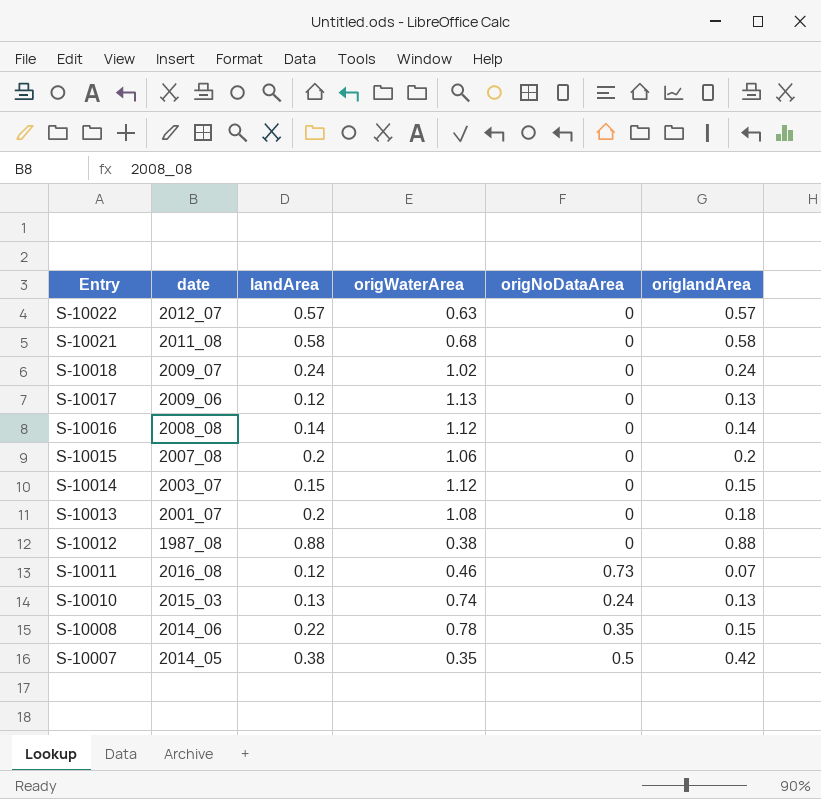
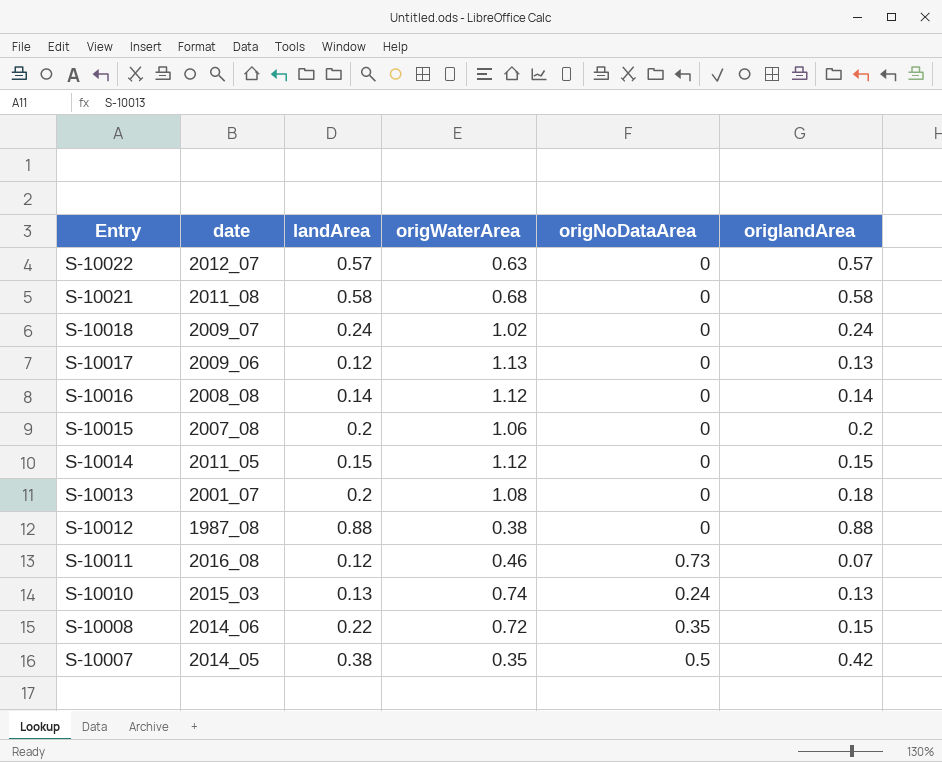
S-10014 | date: 2003_07 -> 2011_05
S-10008 | origWaterArea: 0.78 -> 0.72

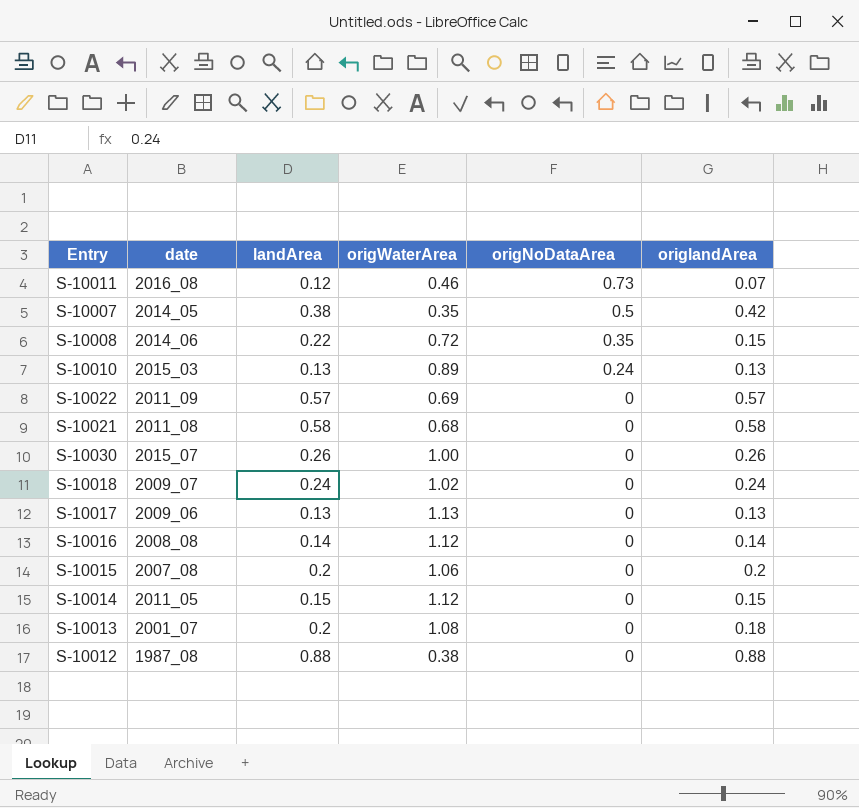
row order: Entry descending -> origNoDataArea descending
S-10010 | origWaterArea: 0.74 -> 0.89
S-10022 | date: 2012_07 -> 2011_09
S-10022 | origWaterArea: 0.63 -> 0.69
row S-10030: none -> 2015_07 | 0.26 | 1.00 | 0 | 0.26
S-10017 | landArea: 0.12 -> 0.13

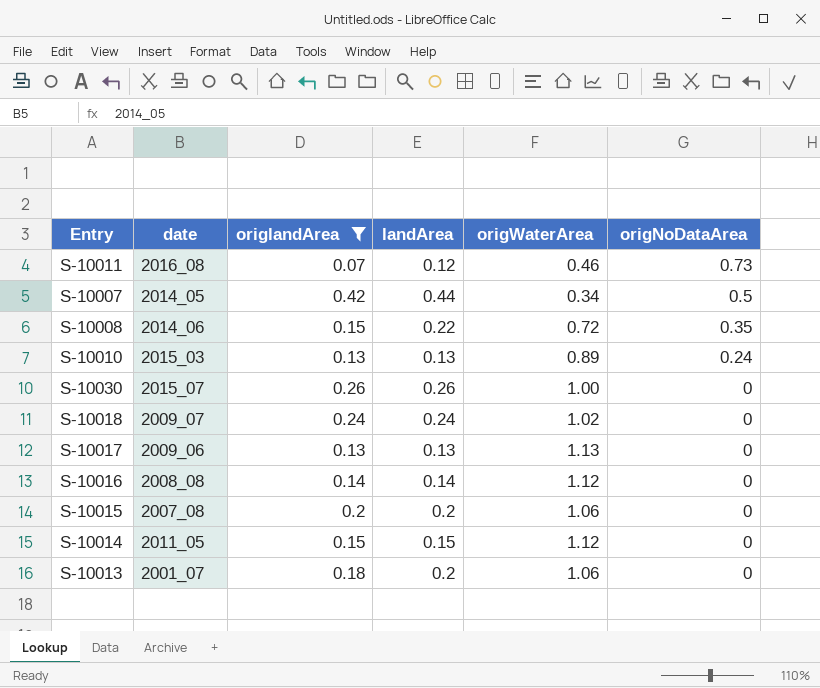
filter: none -> origlandArea <= 0.42
column origlandArea | position: 6 -> 3
S-10007 | landArea: 0.38 -> 0.44
S-10007 | origWaterArea: 0.35 -> 0.34
S-10013 | origWaterArea: 1.08 -> 1.06

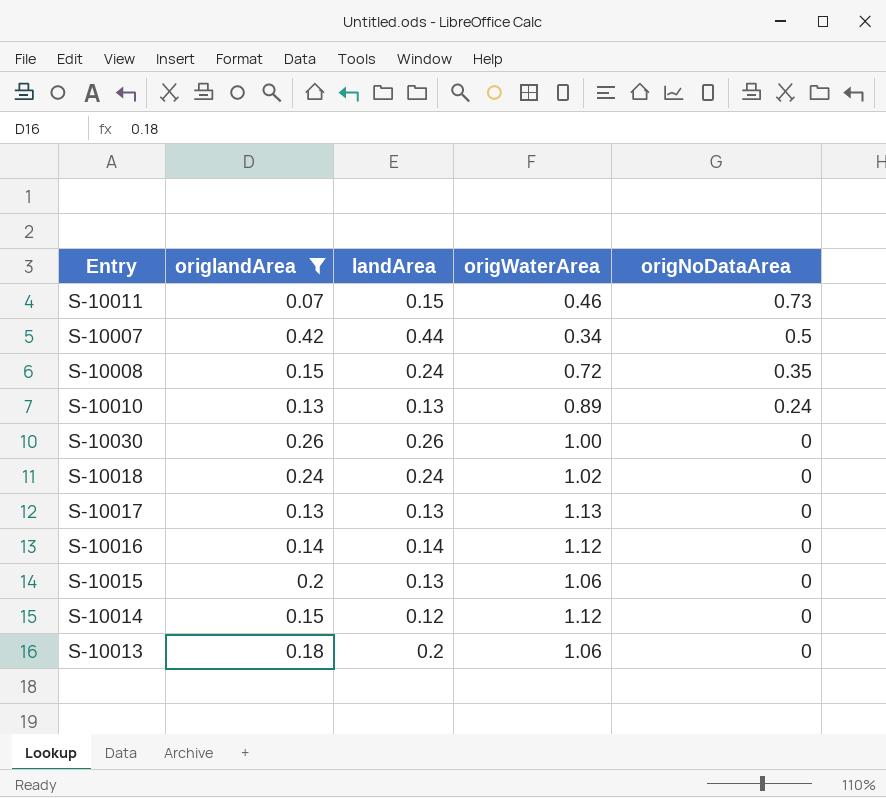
column date | position: 2 -> none
S-10011 | landArea: 0.12 -> 0.15
S-10008 | landArea: 0.22 -> 0.24
S-10015 | landArea: 0.2 -> 0.13
S-10014 | landArea: 0.15 -> 0.12

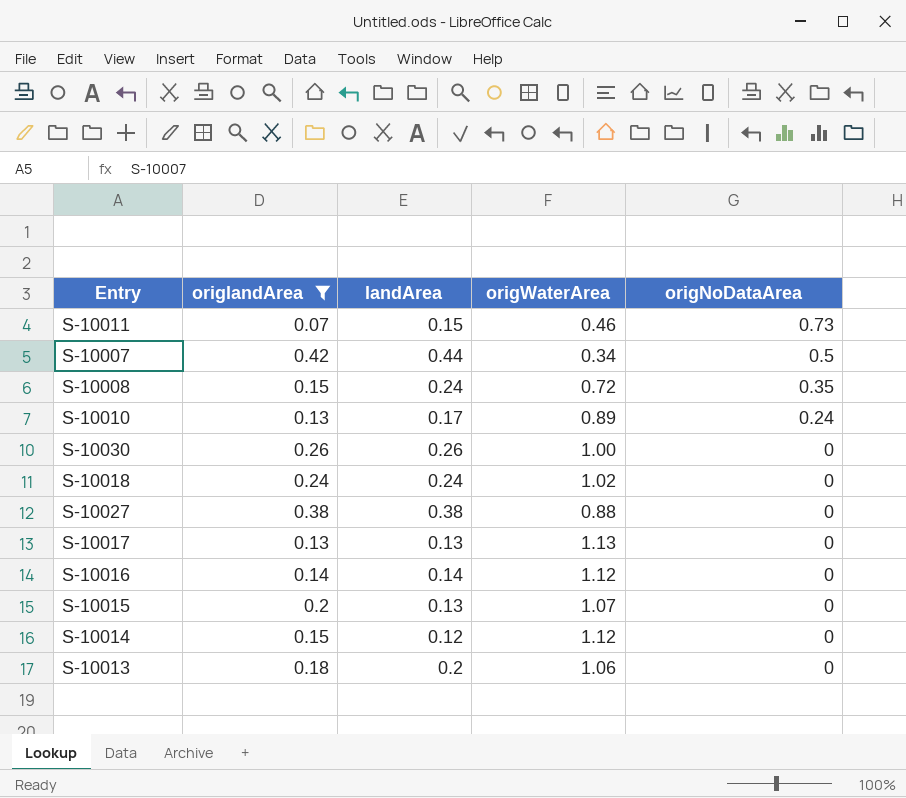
S-10010 | landArea: 0.13 -> 0.17
row S-10027: none -> 0.38 | 0.38 | 0.88 | 0
S-10015 | origWaterArea: 1.06 -> 1.07

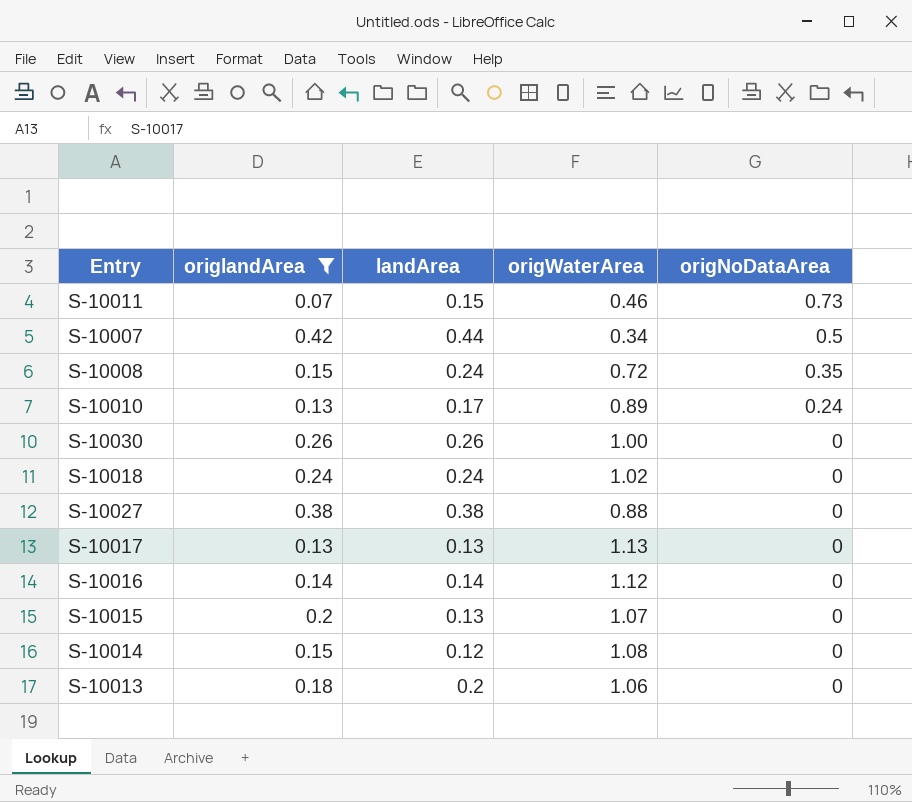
S-10014 | origWaterArea: 1.12 -> 1.08

